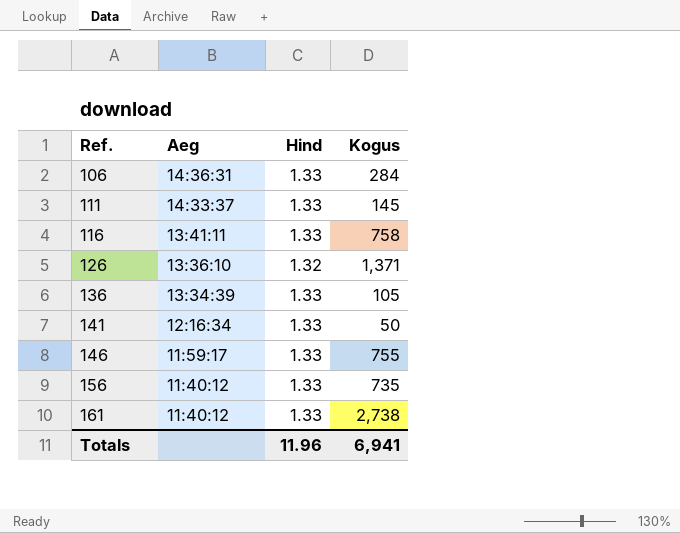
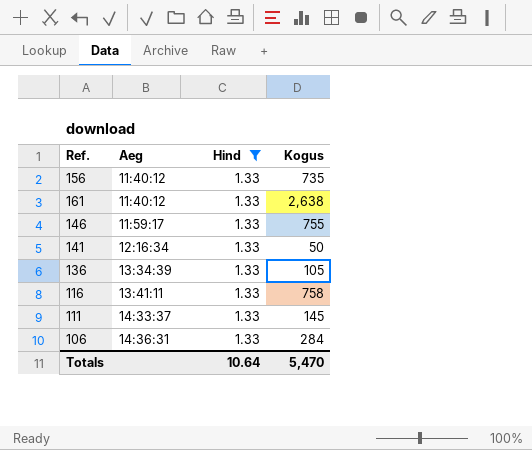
filter: none -> Hind = 1.33
row order: Ref. ascending -> Aeg ascending
161 | Kogus: 2,738 -> 2,638
Totals | Hind: 11.96 -> 10.64
Totals | Kogus: 6,941 -> 5,470

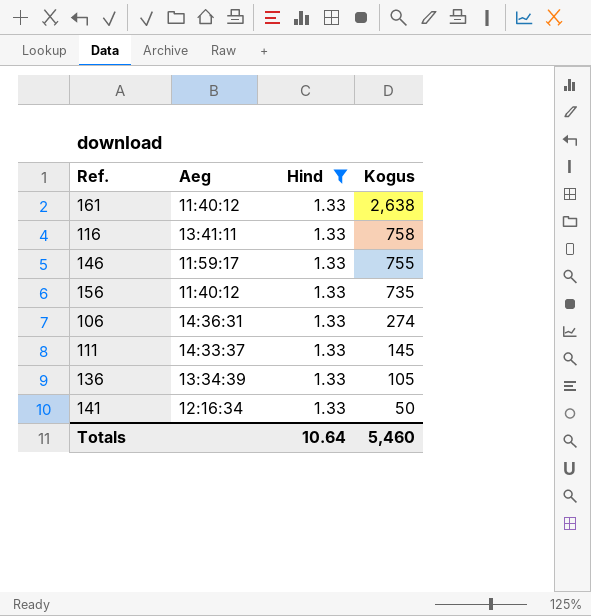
row order: Aeg ascending -> Kogus descending
106 | Kogus: 284 -> 274
Totals | Kogus: 5,470 -> 5,460

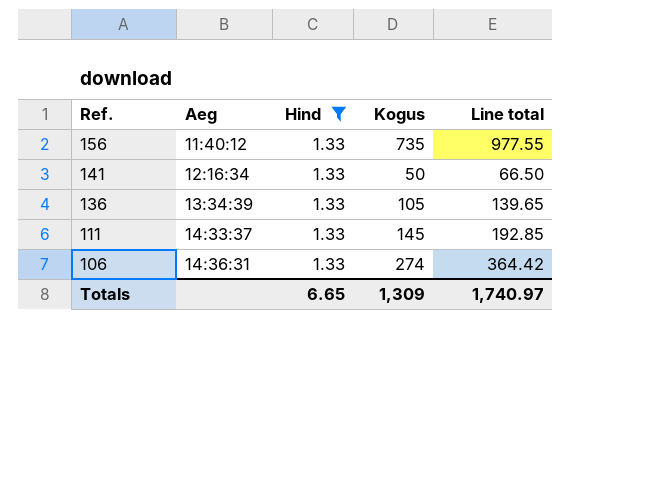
row order: Kogus descending -> Ref. descending
column Line total | formula: none -> [Hind] * [Kogus]
row 161: 11:40:12 | 1.33 | 2,638 -> none
row 116: 13:41:11 | 1.33 | 758 -> none
row 146: 11:59:17 | 1.33 | 755 -> none
Totals | Hind: 10.64 -> 6.65
Totals | Kogus: 5,460 -> 1,309

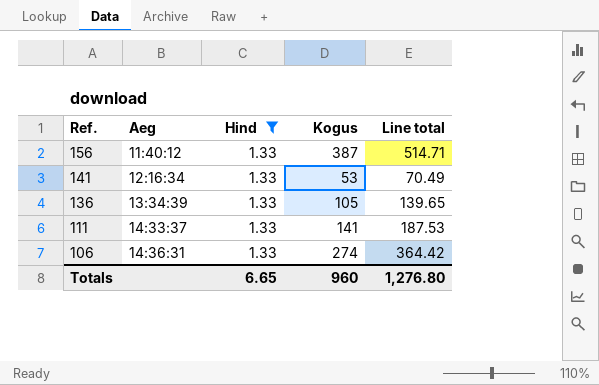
156 | Kogus: 735 -> 387
156 | Line total: 977.55 -> 514.71
141 | Kogus: 50 -> 53
141 | Line total: 66.50 -> 70.49
111 | Kogus: 145 -> 141
111 | Line total: 192.85 -> 187.53
Totals | Kogus: 1,309 -> 960
Totals | Line total: 1,740.97 -> 1,276.80

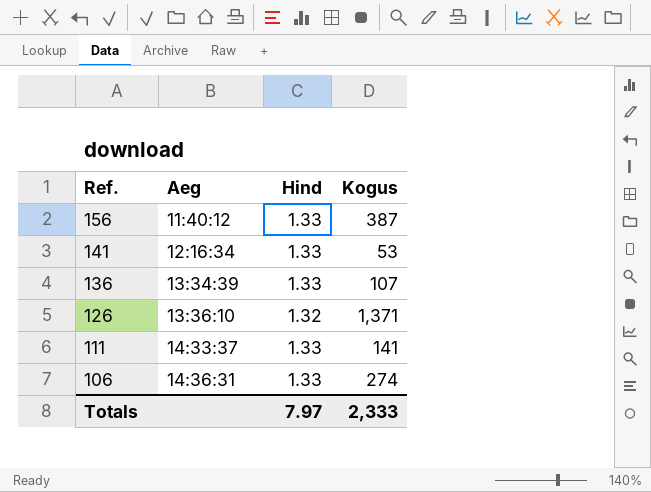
filter: Hind = 1.33 -> none
column Line total | formula: [Hind] * [Kogus] -> none
136 | Kogus: 105 -> 107
Totals | Hind: 6.65 -> 7.97
Totals | Kogus: 960 -> 2,333

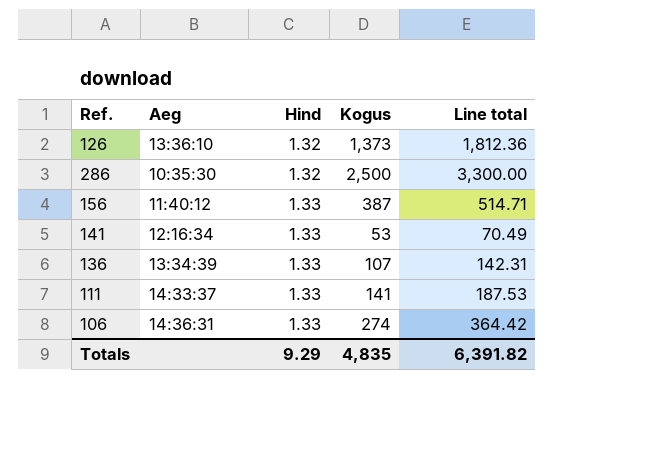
row order: Ref. descending -> Hind ascending
column Line total | formula: none -> [Hind] * [Kogus]
126 | Kogus: 1,371 -> 1,373
row 286: none -> 10:35:30 | 1.32 | 2,500 | 3,300.00
Totals | Hind: 7.97 -> 9.29
Totals | Kogus: 2,333 -> 4,835

